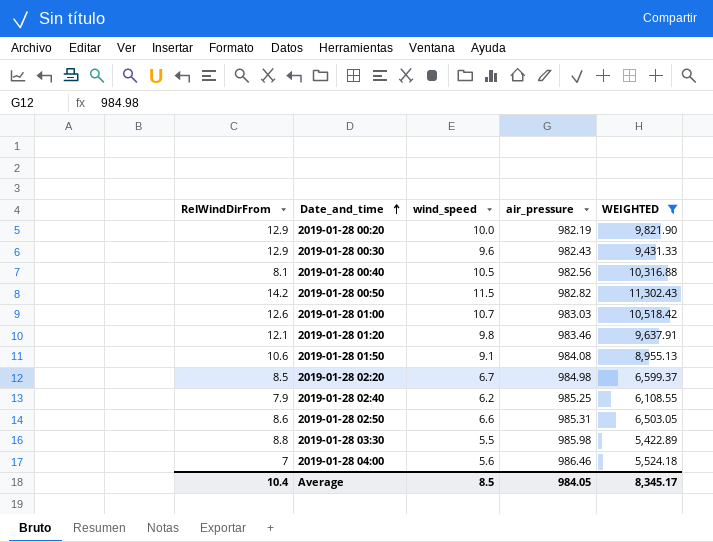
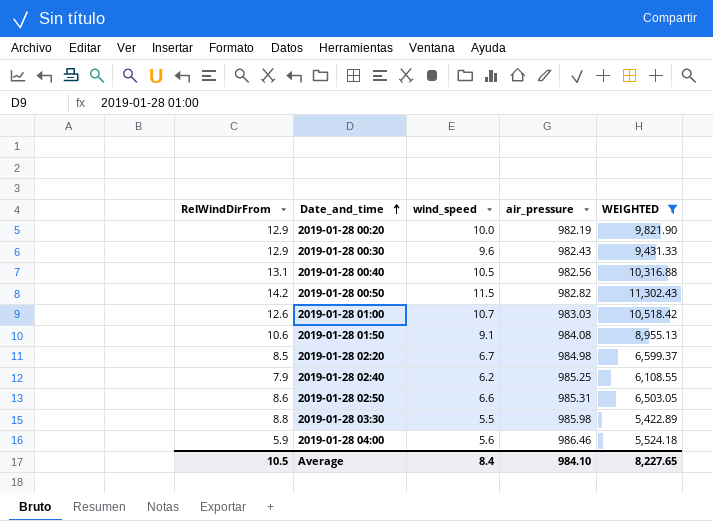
row 2019-01-28 01:20: 12.1 | 9.8 | 983.46 | 9,637.91 -> none
2019-01-28 00:40 | RelWindDirFrom: 8.1 -> 13.1
2019-01-28 04:00 | RelWindDirFrom: 7 -> 5.9
Average | RelWindDirFrom: 10.4 -> 10.5
Average | wind_speed: 8.5 -> 8.4
Average | air_pressure: 984.05 -> 984.10
Average | WEIGHTED: 8,345.17 -> 8,227.65

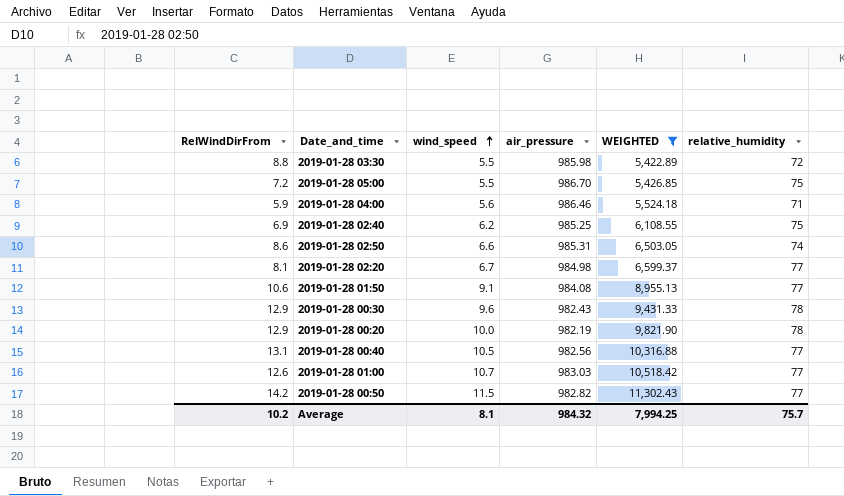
row order: Date_and_time ascending -> wind_speed ascending
column relative_humidity | position: none -> 6
row 2019-01-28 05:00: none -> 7.2 | 5.5 | 986.70 | 5,426.85 | 75
2019-01-28 02:40 | RelWindDirFrom: 7.9 -> 6.9
2019-01-28 02:20 | RelWindDirFrom: 8.5 -> 8.1
Average | RelWindDirFrom: 10.5 -> 10.2
Average | wind_speed: 8.4 -> 8.1
Average | air_pressure: 984.10 -> 984.32
Average | WEIGHTED: 8,227.65 -> 7,994.25

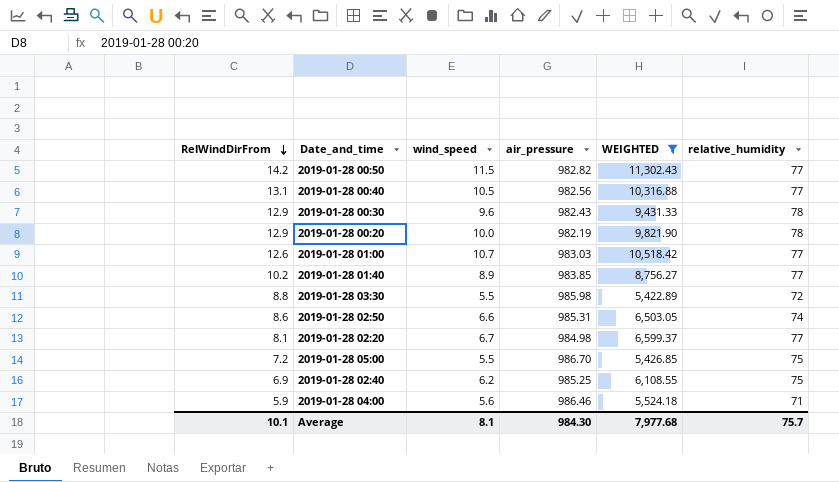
row order: wind_speed ascending -> RelWindDirFrom descending
row 2019-01-28 01:50: 10.6 | 9.1 | 984.08 | 8,955.13 | 77 -> none
row 2019-01-28 01:40: none -> 10.2 | 8.9 | 983.85 | 8,756.27 | 77
Average | RelWindDirFrom: 10.2 -> 10.1
Average | air_pressure: 984.32 -> 984.30
Average | WEIGHTED: 7,994.25 -> 7,977.68

